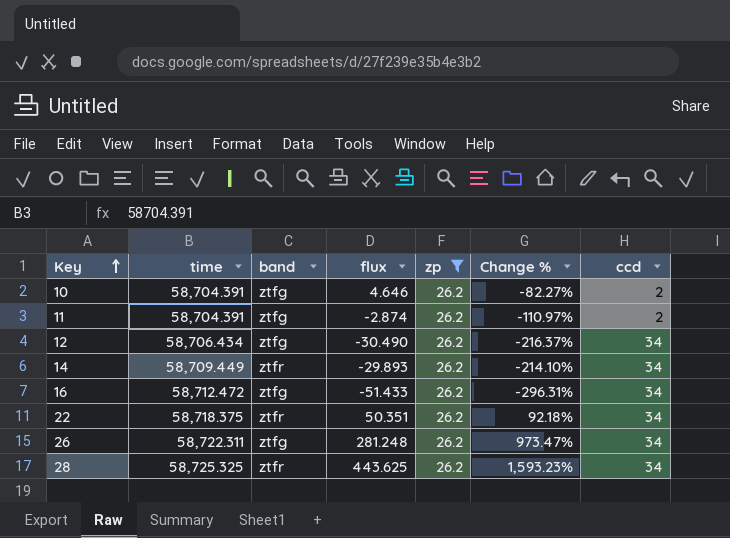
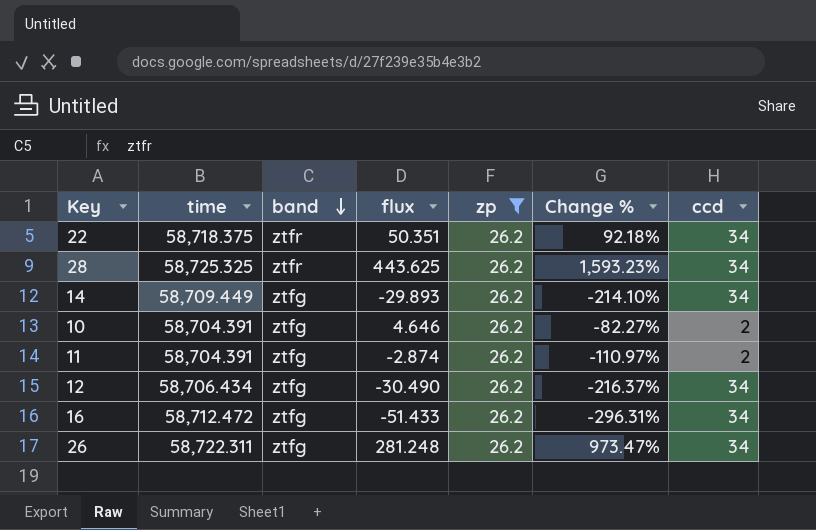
row order: Key ascending -> band descending
14 | band: ztfr -> ztfg

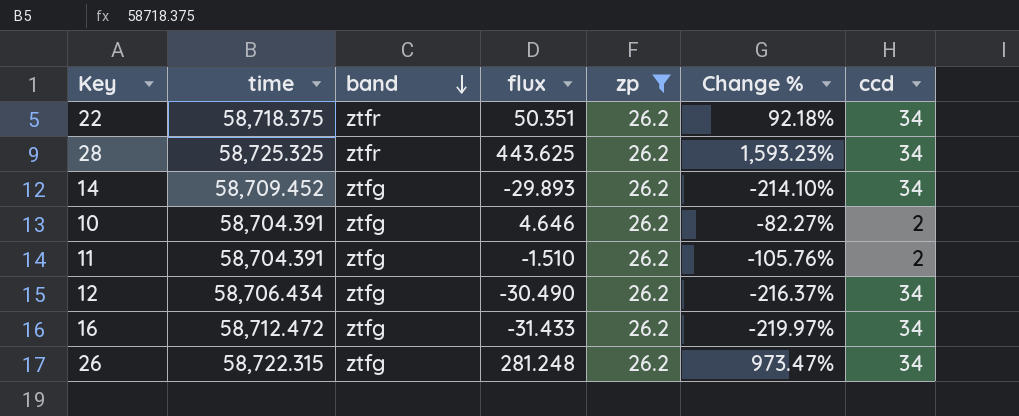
14 | time: 58,709.449 -> 58,709.452
11 | flux: -2.874 -> -1.510
11 | Change %: -110.97% -> -105.76%
16 | flux: -51.433 -> -31.433
16 | Change %: -296.31% -> -219.97%
26 | time: 58,722.311 -> 58,722.315

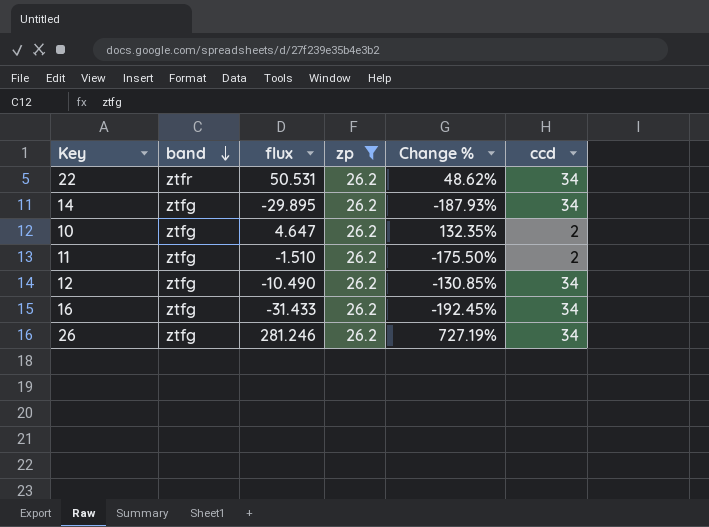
column time | position: 2 -> none
column Change % | formula: ([flux] - [zp]) / [zp] -> ([flux] - [ccd]) / [ccd]
row 28: 58,725.325 | ztfr | 443.625 | 26.2 | 1,593.23% | 34 -> none
22 | flux: 50.351 -> 50.531
14 | flux: -29.893 -> -29.895
10 | flux: 4.646 -> 4.647
12 | flux: -30.490 -> -10.490
26 | flux: 281.248 -> 281.246

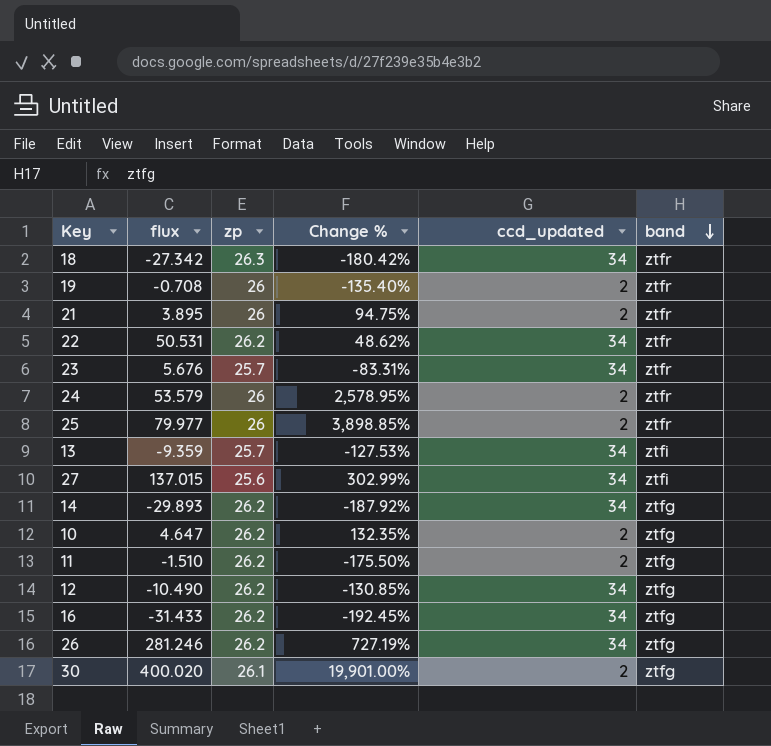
filter: zp = 26.2 -> none
column name: ccd -> ccd_updated
column band | position: 2 -> 6
14 | flux: -29.895 -> -29.893
14 | Change %: -187.93% -> -187.92%

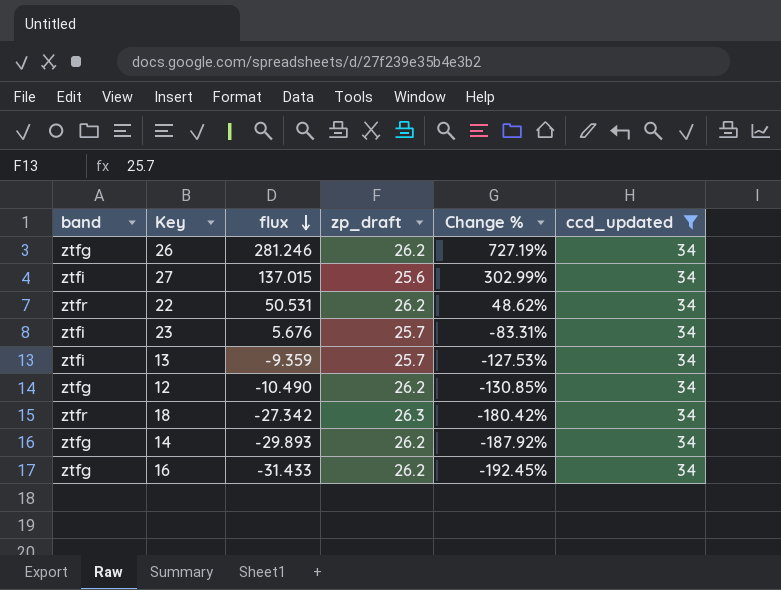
filter: none -> ccd_updated = 34
row order: band descending -> flux descending
column band | position: 6 -> 1
column name: zp -> zp_draft
23 | band: ztfr -> ztfi

